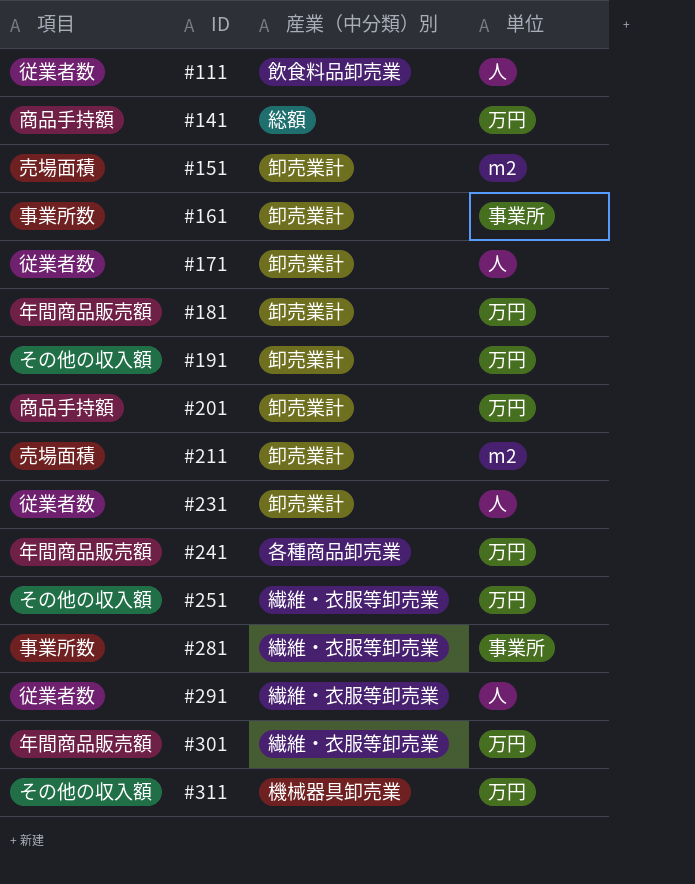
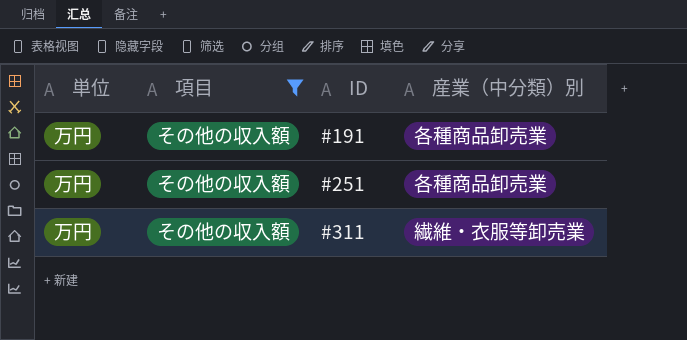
filter: none -> 項目 = その他の収入額
column 単位 | position: 4 -> 1
#191 | 産業（中分類）別: 卸売業計 -> 各種商品卸売業
#251 | 産業（中分類）別: 繊維・衣服等卸売業 -> 各種商品卸売業
#311 | 産業（中分類）別: 機械器具卸売業 -> 繊維・衣服等卸売業

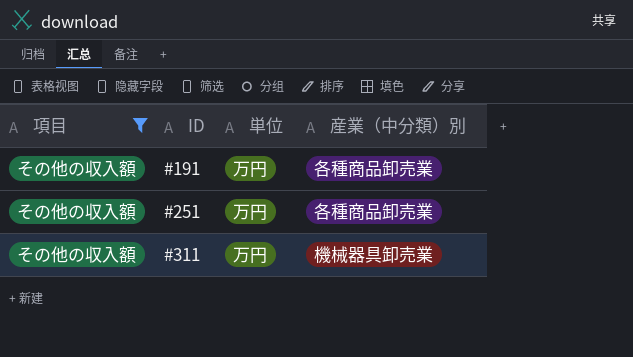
column 単位 | position: 1 -> 3
#311 | 産業（中分類）別: 繊維・衣服等卸売業 -> 機械器具卸売業

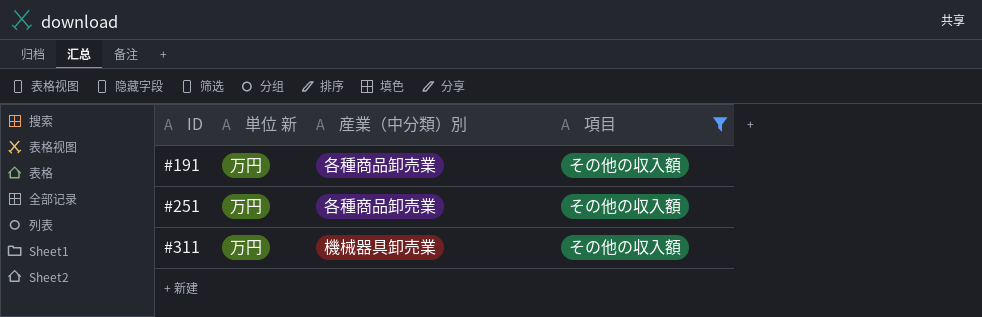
column name: 単位 -> 単位 新
column 項目 | position: 1 -> 4

